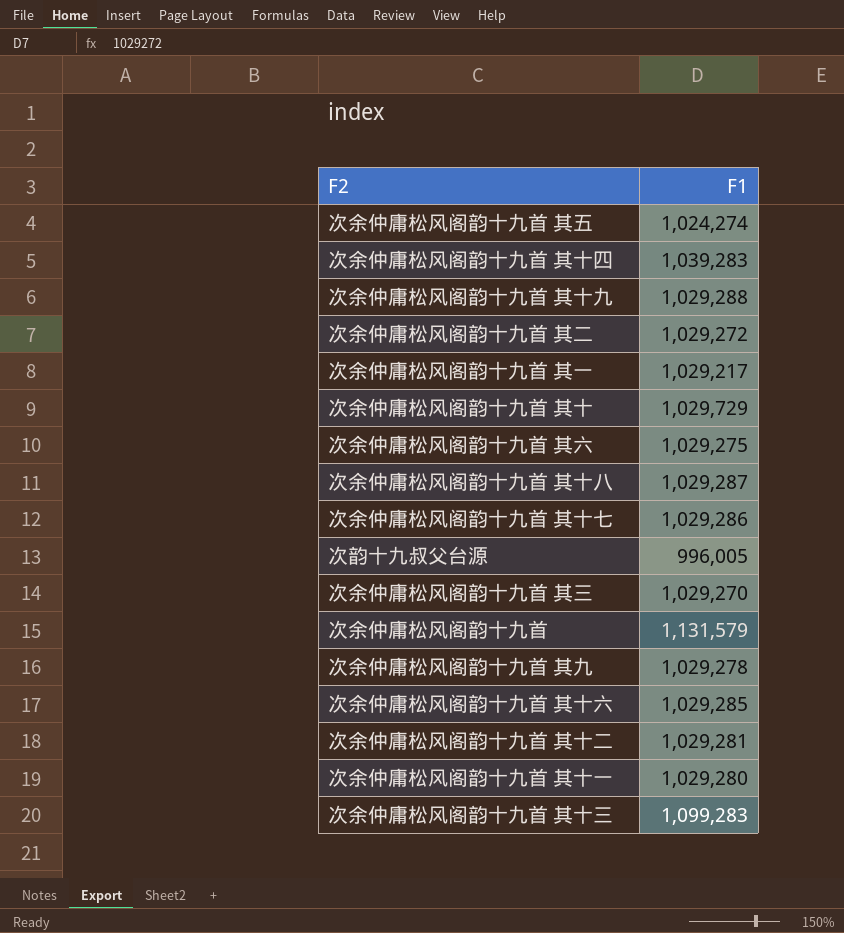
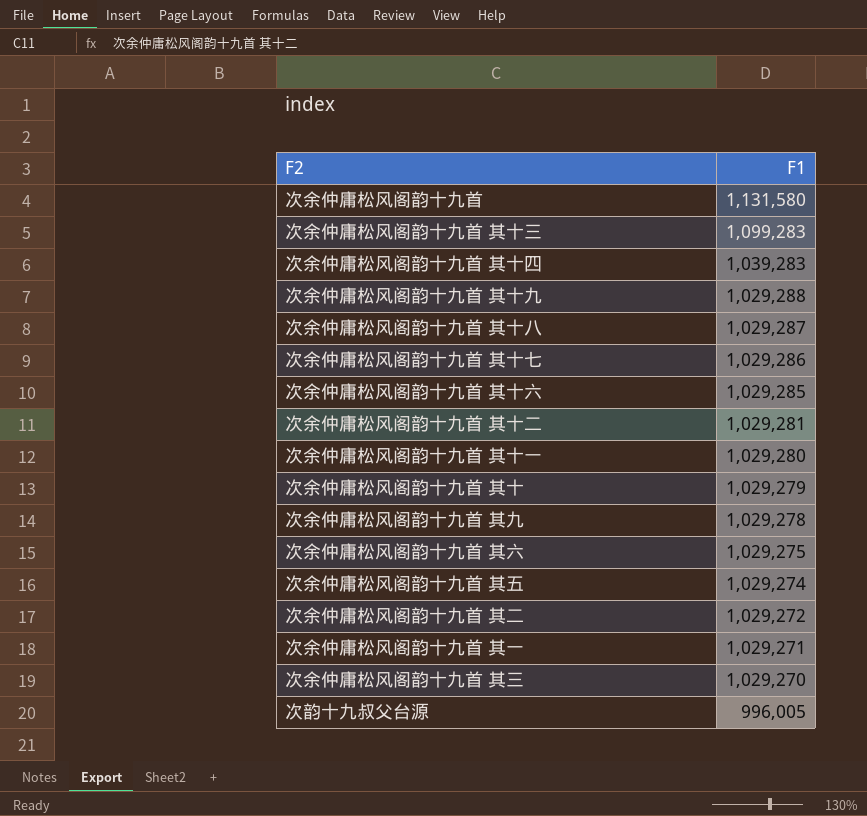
row order: none -> F1 descending
次余仲庸松风阁韵十九首 | F1: 1,131,579 -> 1,131,580
次余仲庸松风阁韵十九首 其十 | F1: 1,029,729 -> 1,029,279
次余仲庸松风阁韵十九首 其五 | F1: 1,024,274 -> 1,029,274
次余仲庸松风阁韵十九首 其一 | F1: 1,029,217 -> 1,029,271

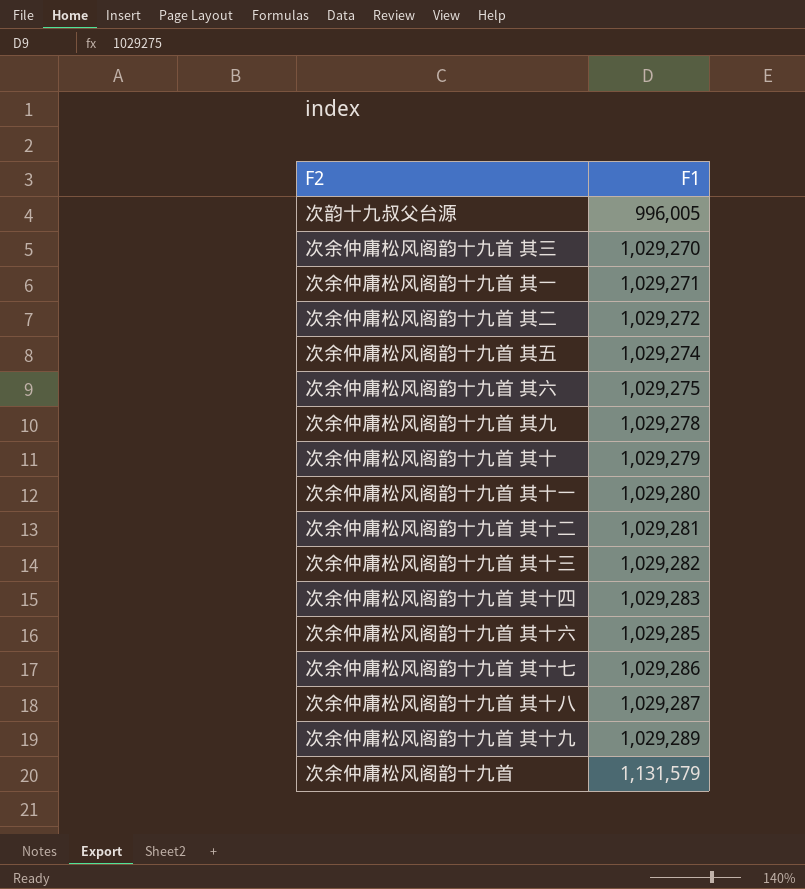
row order: F1 descending -> F1 ascending
次余仲庸松风阁韵十九首 其十三 | F1: 1,099,283 -> 1,029,282
次余仲庸松风阁韵十九首 其十四 | F1: 1,039,283 -> 1,029,283
次余仲庸松风阁韵十九首 其十九 | F1: 1,029,288 -> 1,029,289
次余仲庸松风阁韵十九首 | F1: 1,131,580 -> 1,131,579

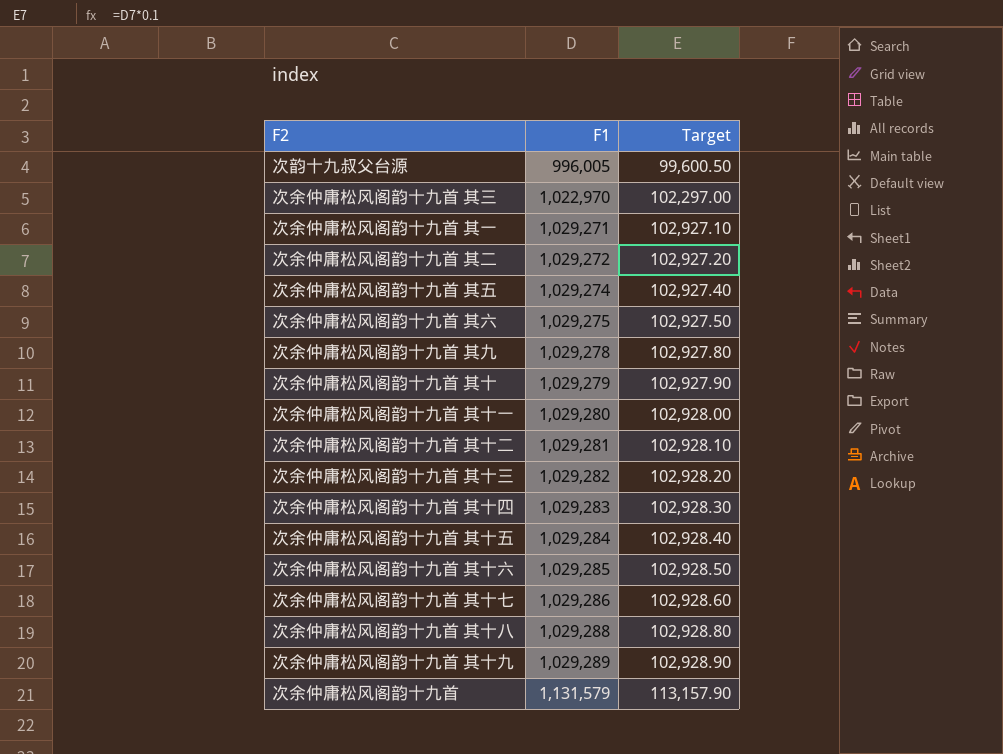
column Target | formula: none -> [F1] * 0.1
次余仲庸松风阁韵十九首 其三 | F1: 1,029,270 -> 1,022,970
row 次余仲庸松风阁韵十九首 其十五: none -> 1,029,284 | 102,928.40
次余仲庸松风阁韵十九首 其十八 | F1: 1,029,287 -> 1,029,288

